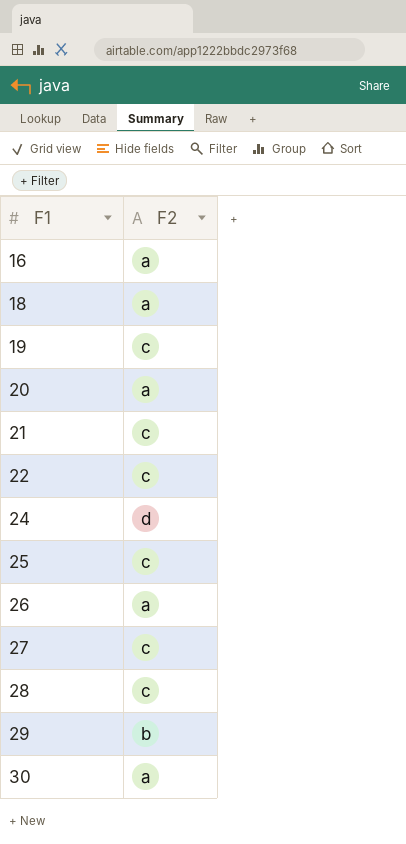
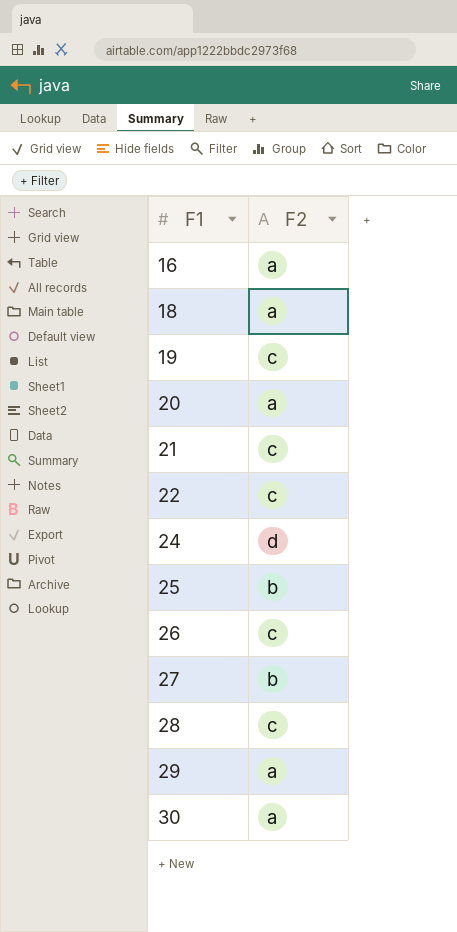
25 | F2: c -> b
26 | F2: a -> c
27 | F2: c -> b
29 | F2: b -> a

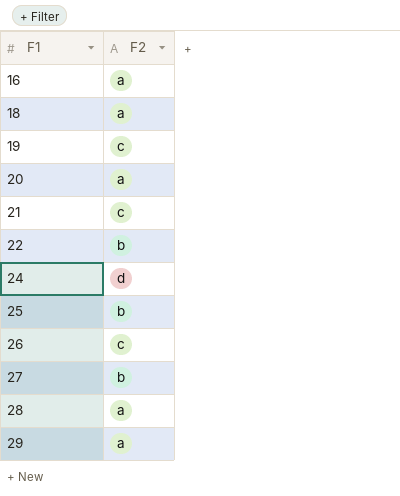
row 30: a -> none
22 | F2: c -> b
28 | F2: c -> a

